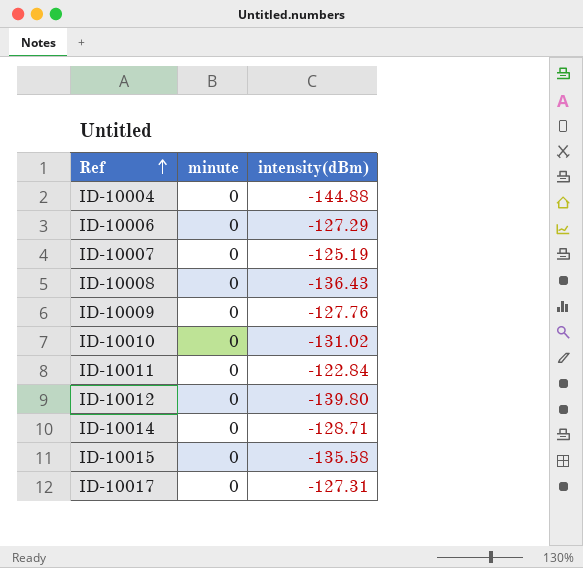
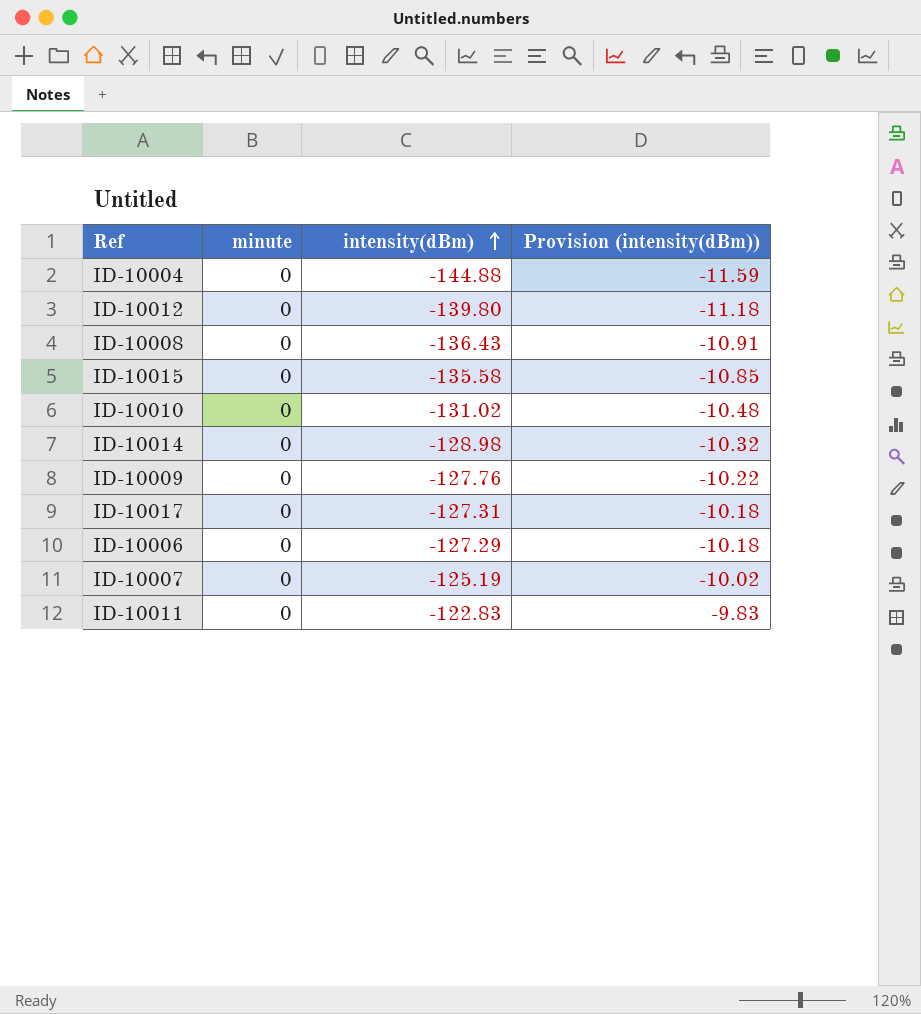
row order: Ref ascending -> intensity(dBm) ascending
column Provision (intensity(dBm)) | formula: none -> [intensity(dBm)] * 0.08
ID-10014 | intensity(dBm): -128.71 -> -128.98
ID-10011 | intensity(dBm): -122.84 -> -122.83

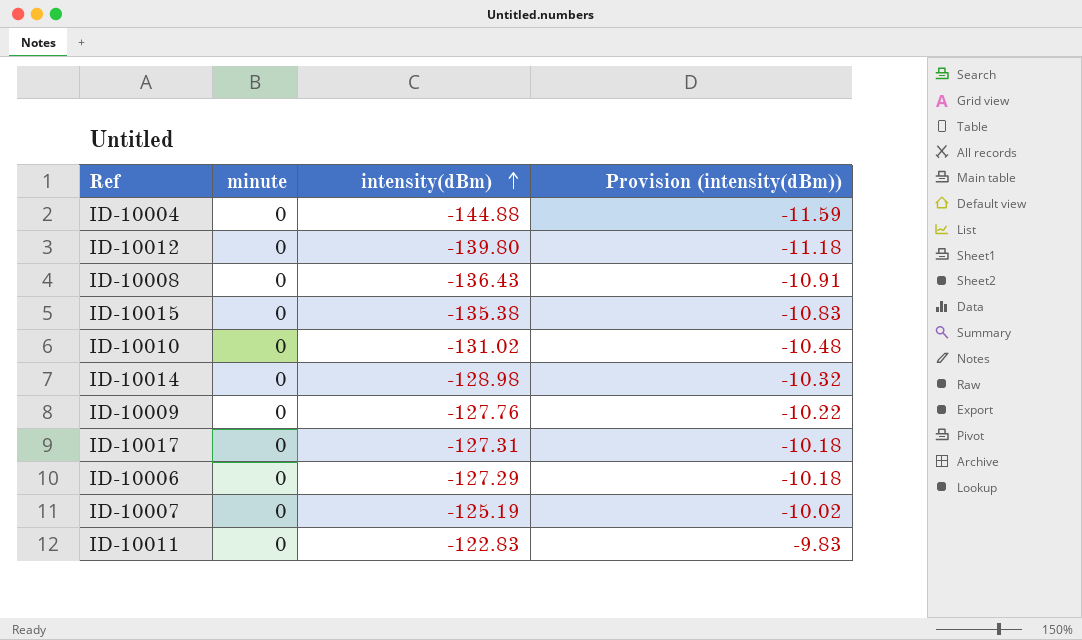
ID-10015 | intensity(dBm): -135.58 -> -135.38
ID-10015 | Provision (intensity(dBm)): -10.85 -> -10.83

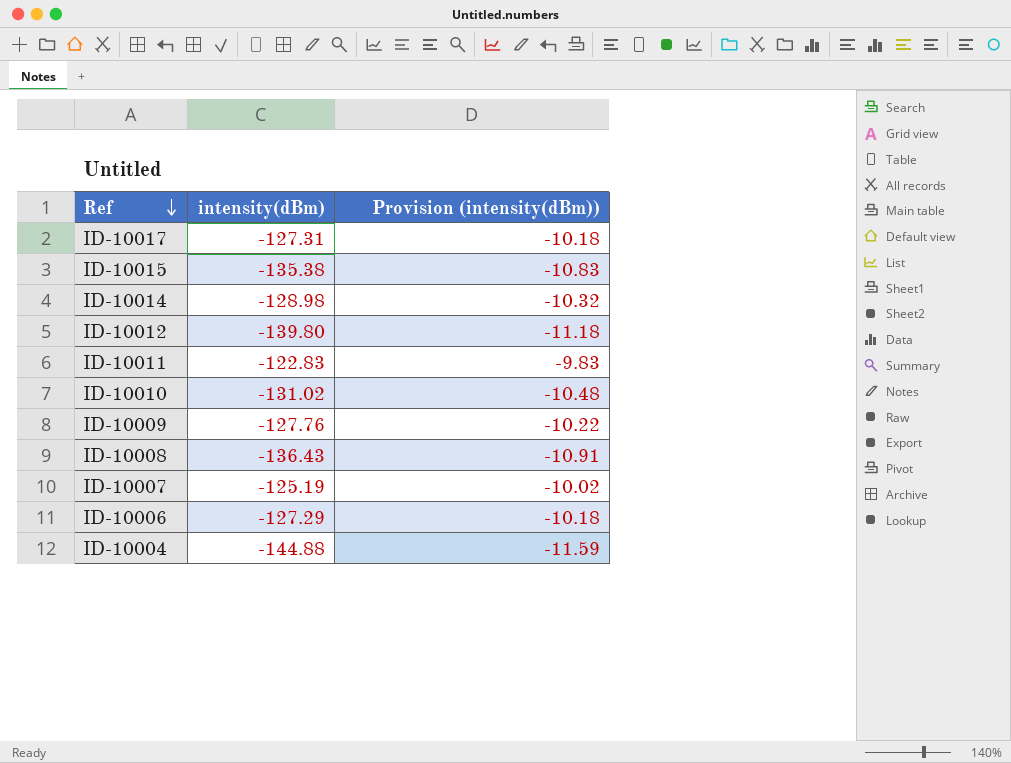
row order: intensity(dBm) ascending -> Ref descending
column minute | position: 2 -> none

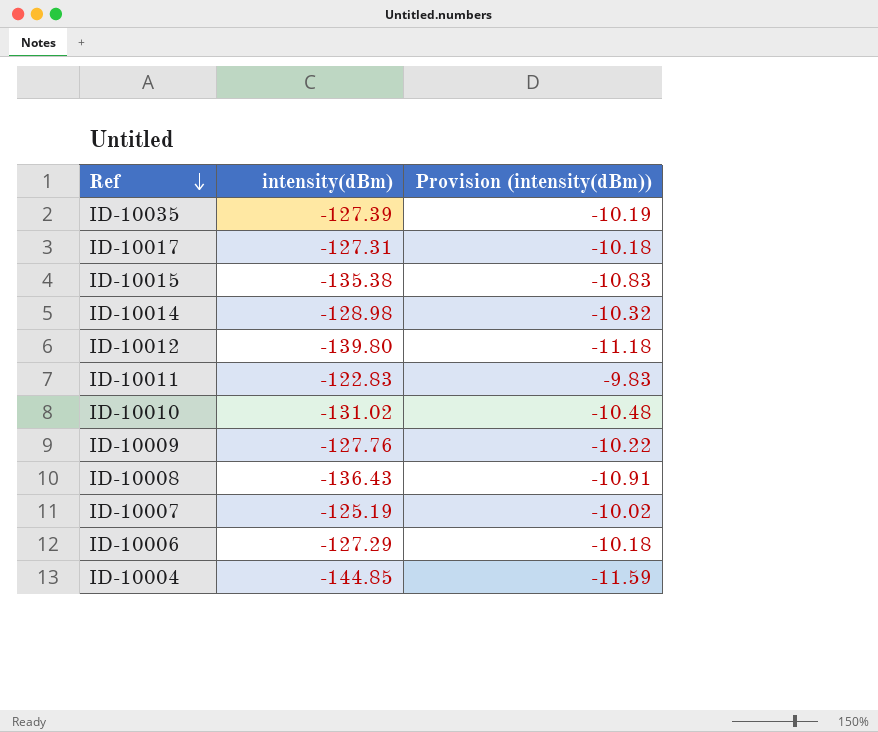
row ID-10035: none -> -127.39 | -10.19
ID-10004 | intensity(dBm): -144.88 -> -144.85

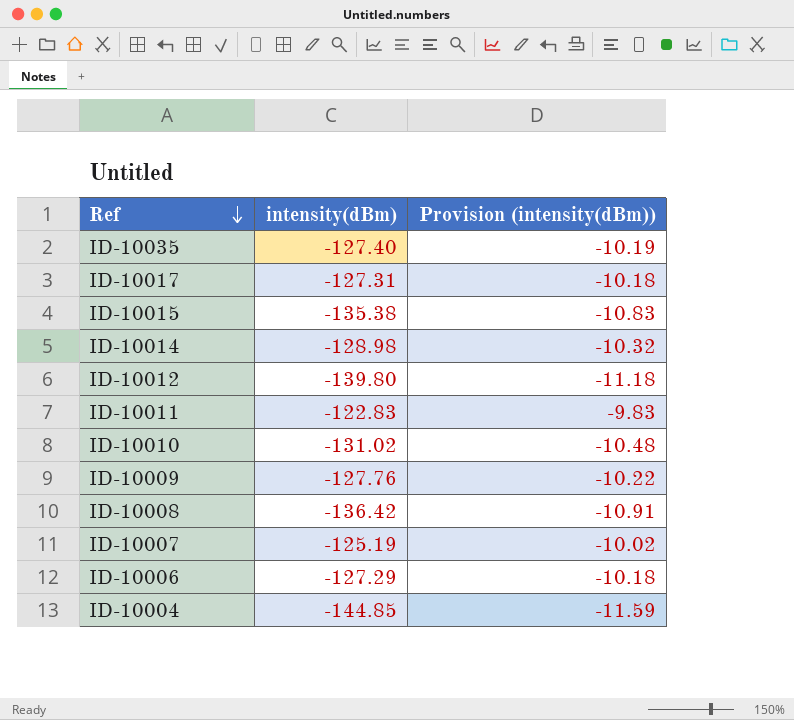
ID-10035 | intensity(dBm): -127.39 -> -127.40
ID-10008 | intensity(dBm): -136.43 -> -136.42

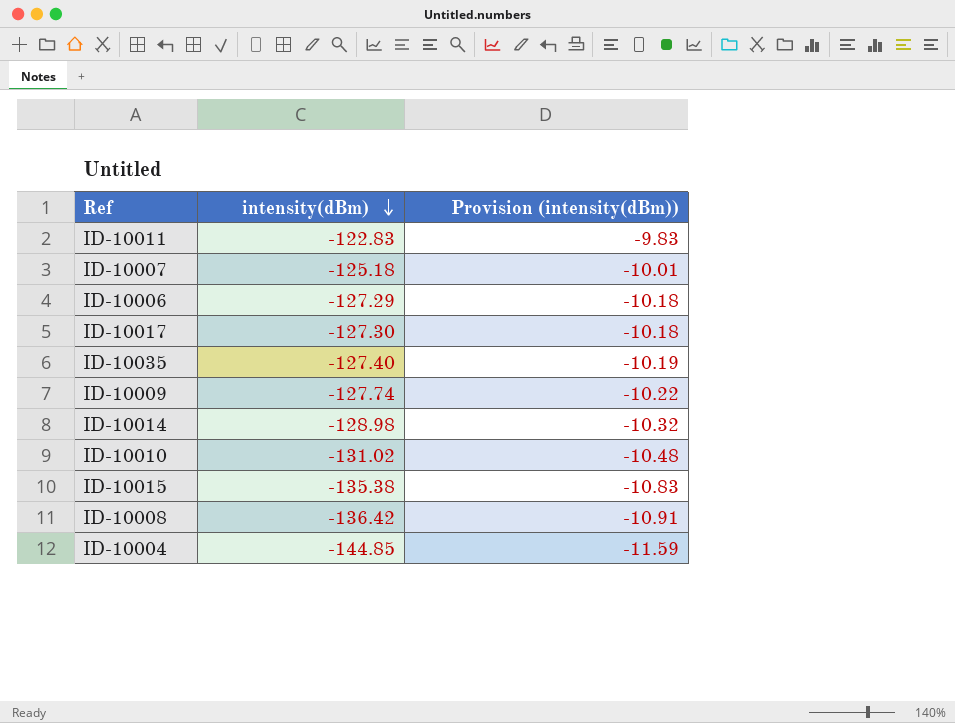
row order: Ref descending -> intensity(dBm) descending
row ID-10012: -139.80 | -11.18 -> none
ID-10007 | intensity(dBm): -125.19 -> -125.18
ID-10007 | Provision (intensity(dBm)): -10.02 -> -10.01
ID-10017 | intensity(dBm): -127.31 -> -127.30
ID-10009 | intensity(dBm): -127.76 -> -127.74

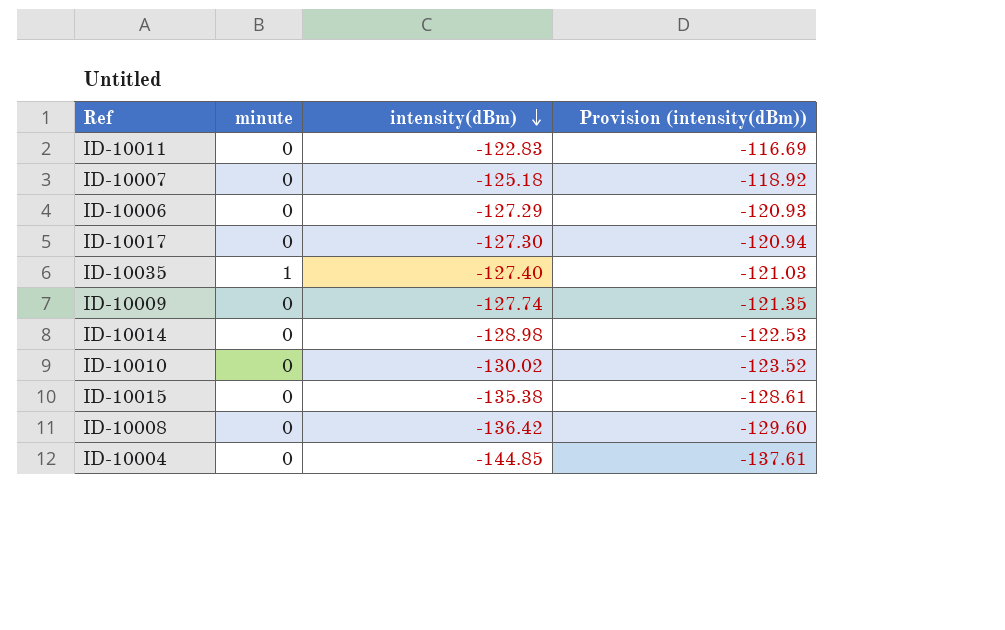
column minute | position: none -> 2
column Provision (intensity(dBm)) | formula: [intensity(dBm)] * 0.08 -> [intensity(dBm)] * 0.95
ID-10010 | intensity(dBm): -131.02 -> -130.02

